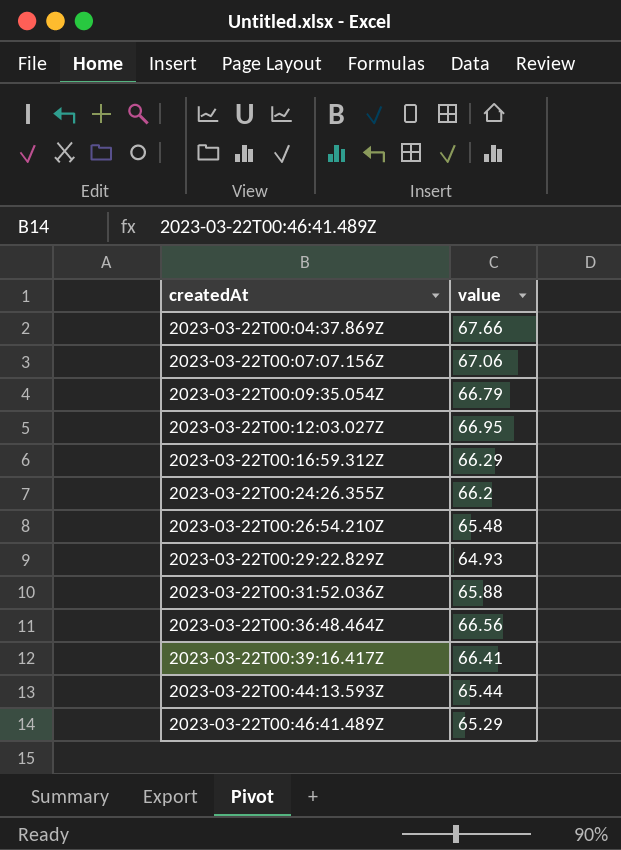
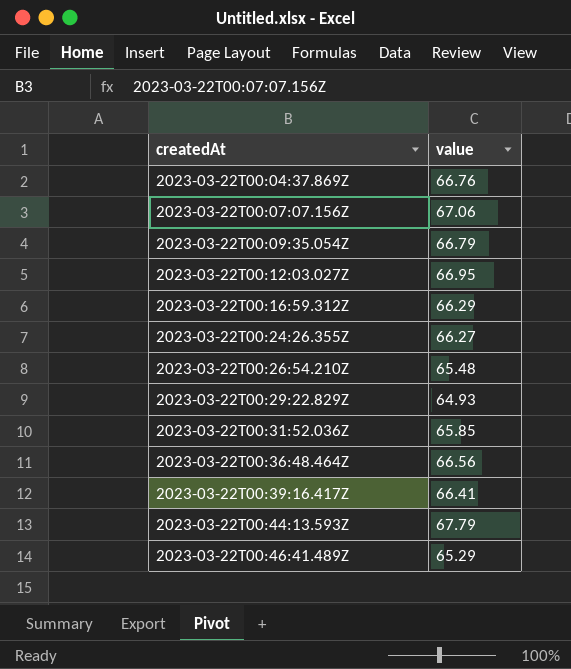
2023-03-22T00:04:37.869Z | value: 67.66 -> 66.76
2023-03-22T00:24:26.355Z | value: 66.2 -> 66.27
2023-03-22T00:31:52.036Z | value: 65.88 -> 65.85
2023-03-22T00:44:13.593Z | value: 65.44 -> 67.79

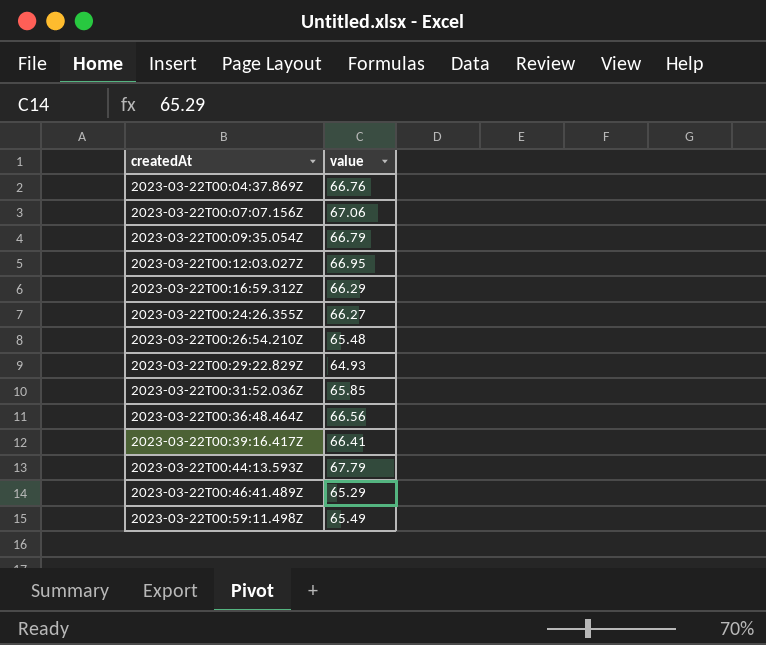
row 2023-03-22T00:59:11.498Z: none -> 65.49

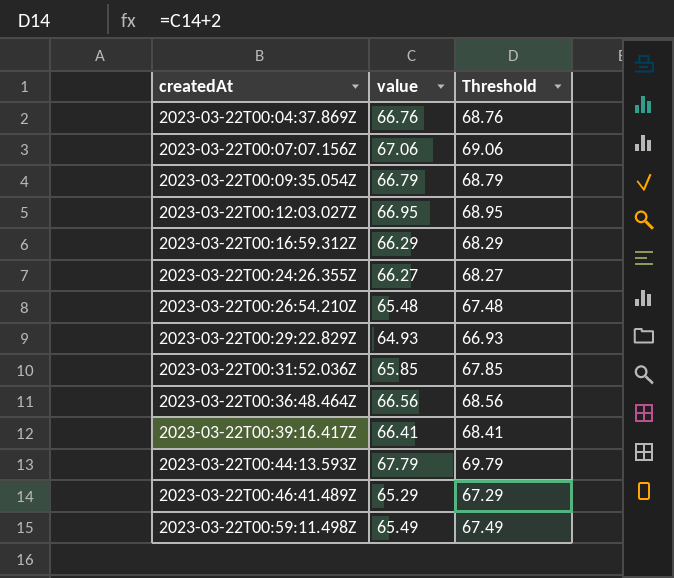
column Threshold | formula: none -> [value] + 2

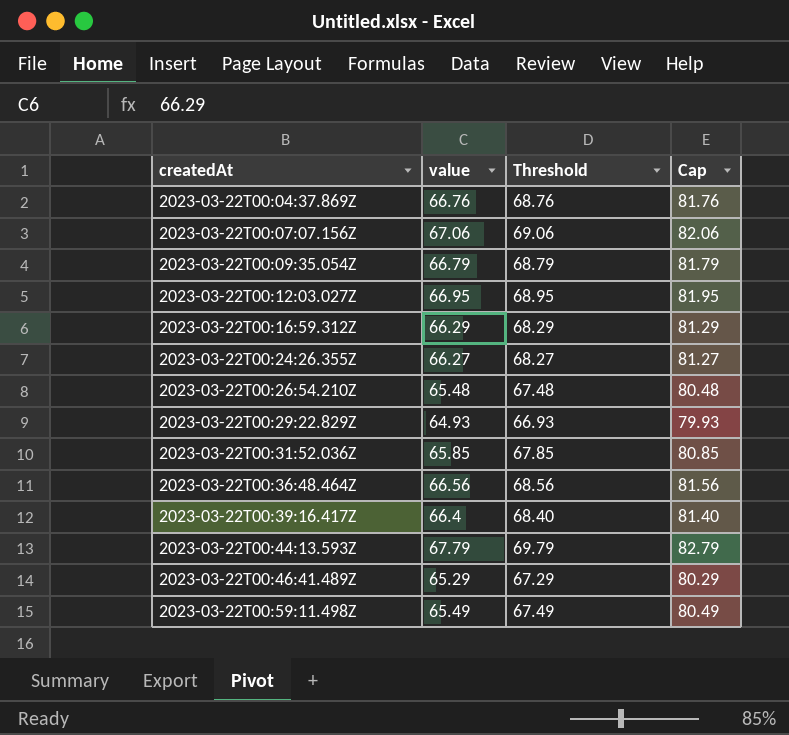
column Cap | formula: none -> [value] + 15
2023-03-22T00:39:16.417Z | value: 66.41 -> 66.4
2023-03-22T00:39:16.417Z | Threshold: 68.41 -> 68.40

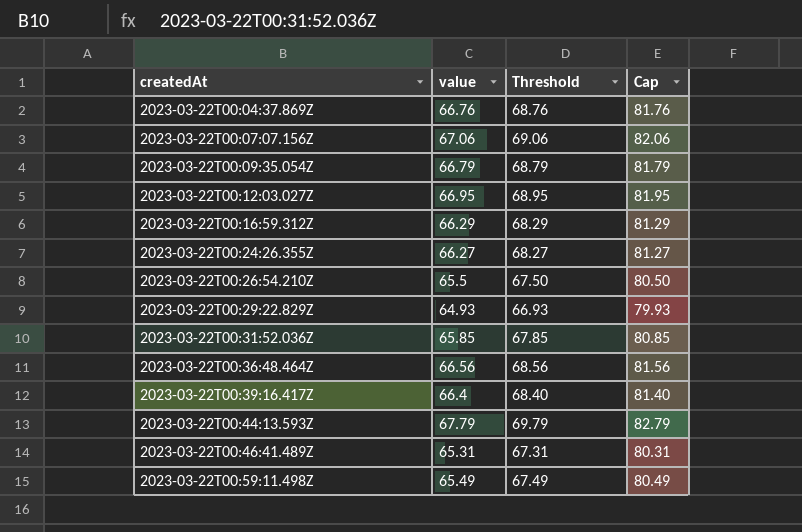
2023-03-22T00:26:54.210Z | value: 65.48 -> 65.5
2023-03-22T00:26:54.210Z | Threshold: 67.48 -> 67.50
2023-03-22T00:26:54.210Z | Cap: 80.48 -> 80.50
2023-03-22T00:46:41.489Z | value: 65.29 -> 65.31
2023-03-22T00:46:41.489Z | Threshold: 67.29 -> 67.31
2023-03-22T00:46:41.489Z | Cap: 80.29 -> 80.31

